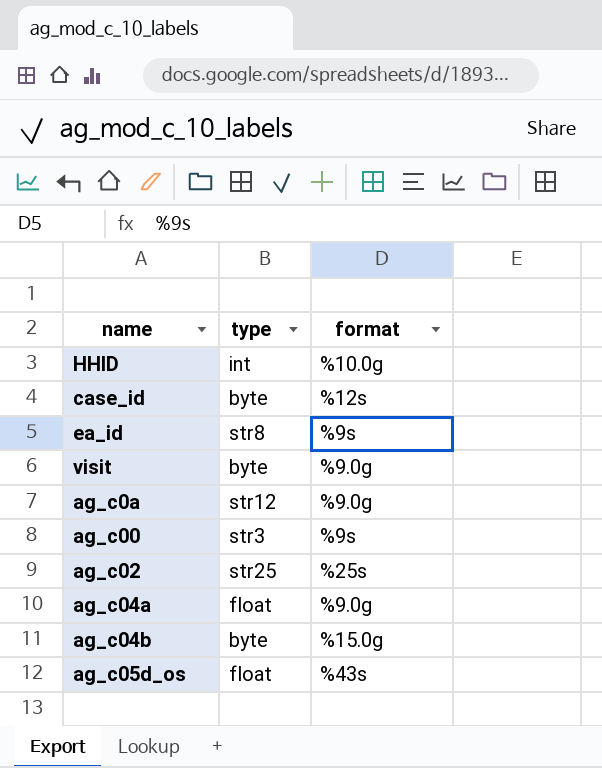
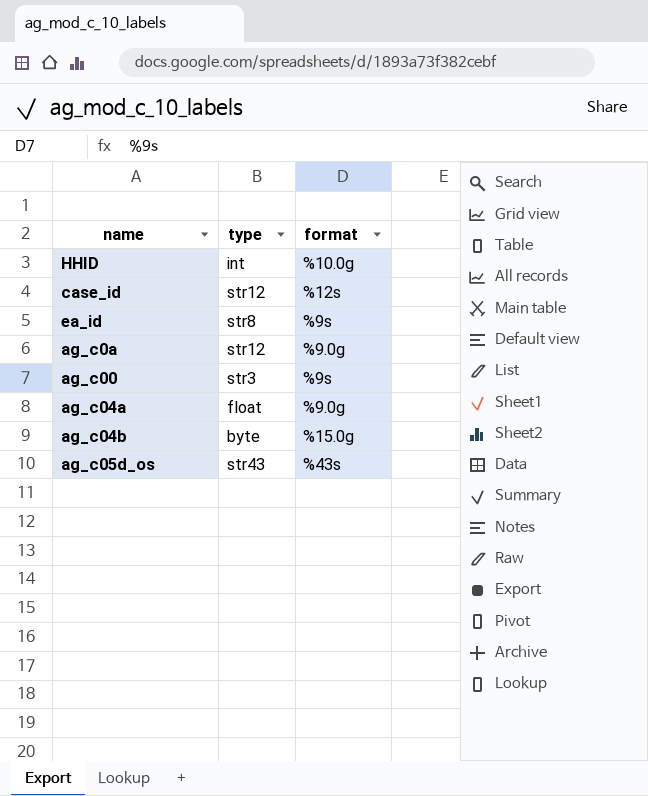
row visit: byte | %9.0g -> none
row ag_c02: str25 | %25s -> none
case_id | type: byte -> str12
ag_c05d_os | type: float -> str43

